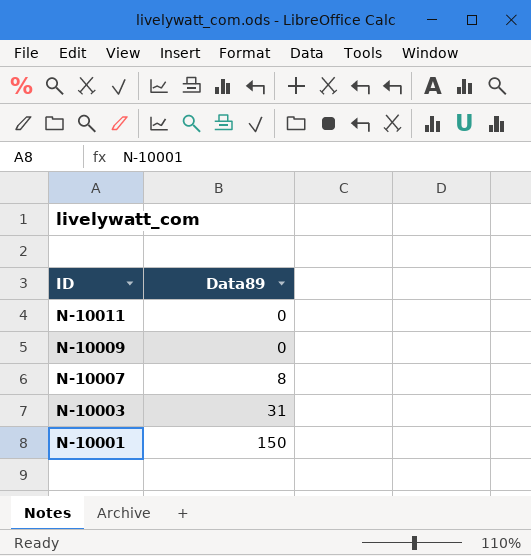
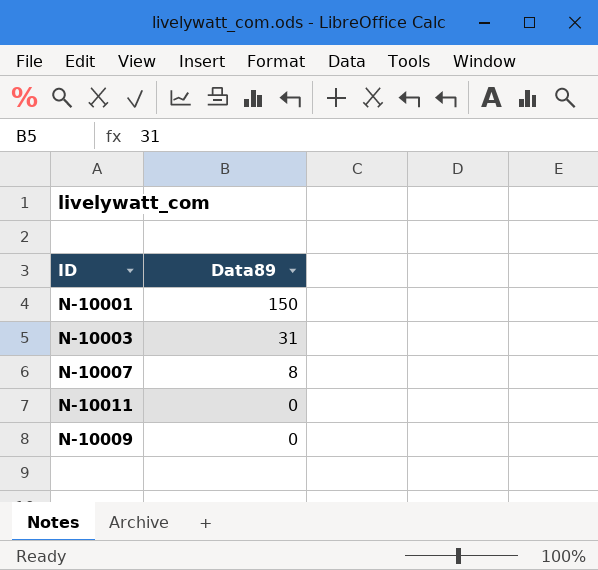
row order: ID descending -> Data89 descending

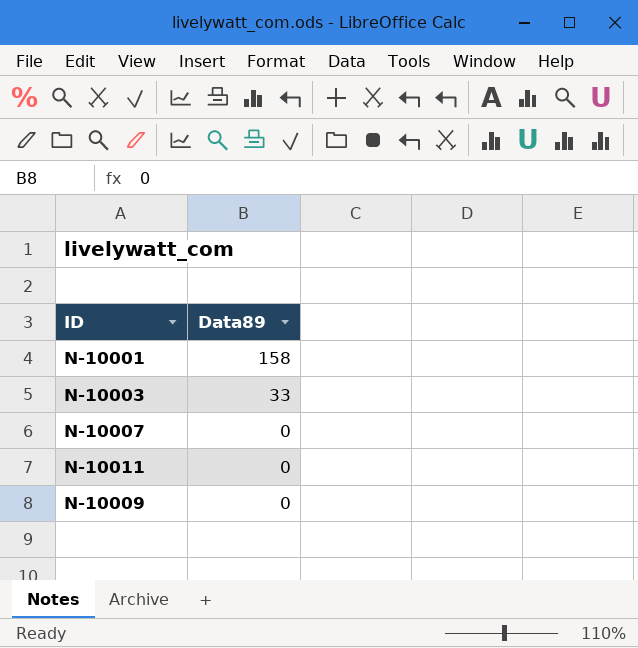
N-10001 | Data89: 150 -> 158
N-10003 | Data89: 31 -> 33
N-10007 | Data89: 8 -> 0

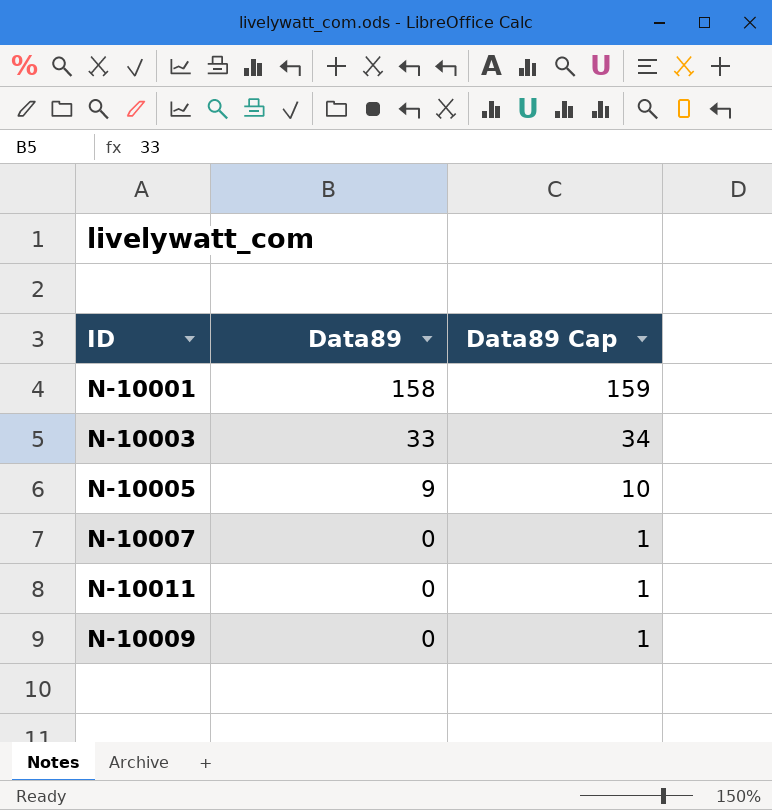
column Data89 Cap | formula: none -> [Data89] + 1
row N-10005: none -> 9 | 10

